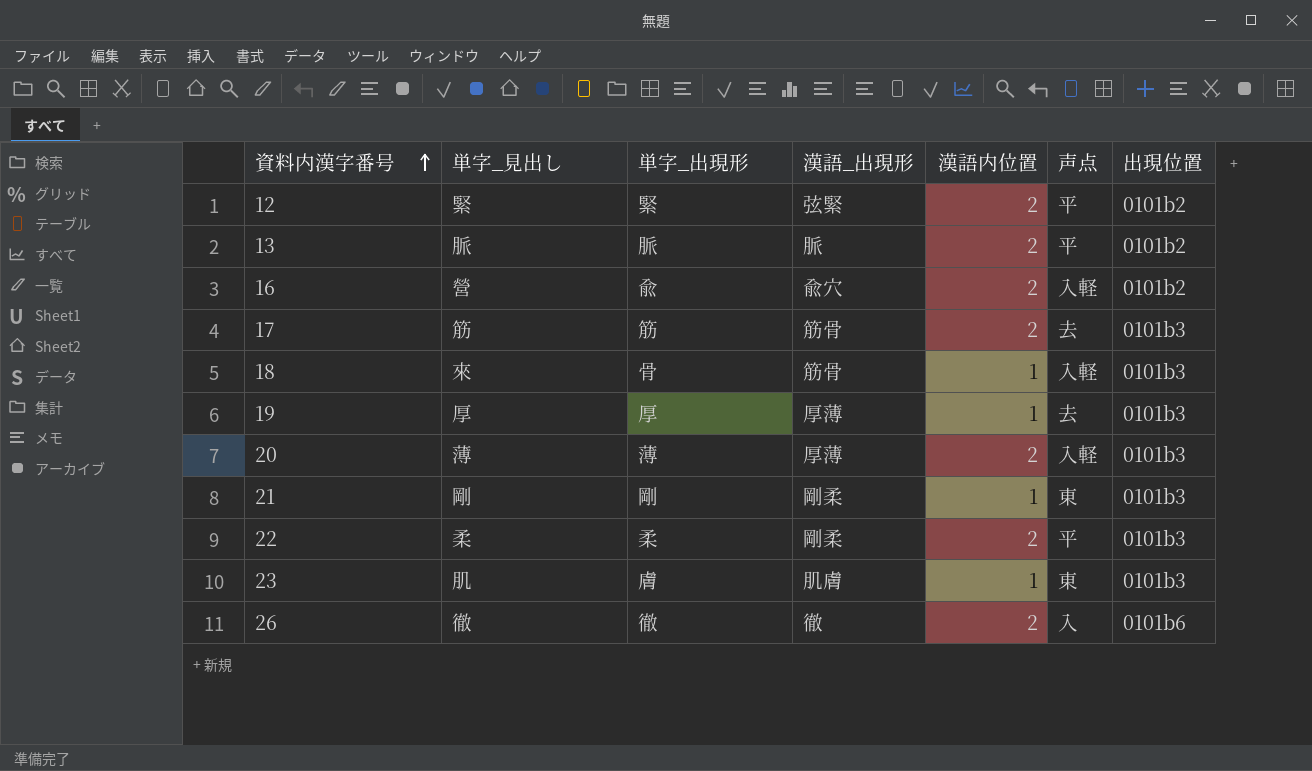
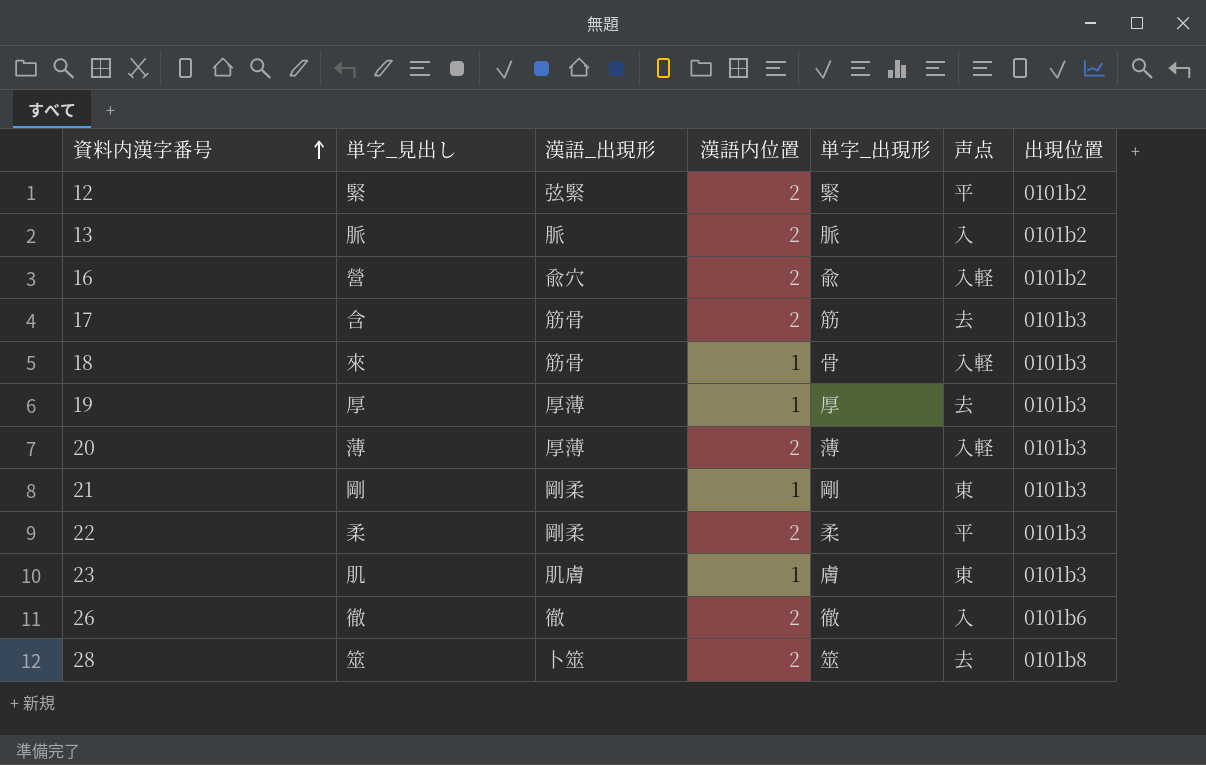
column 単字_出現形 | position: 3 -> 5
13 | 声点: 平 -> 入
17 | 単字_見出し: 筋 -> 含
row 28: none -> 筮 | 卜筮 | 2 | 筮 | 去 | 0101b8

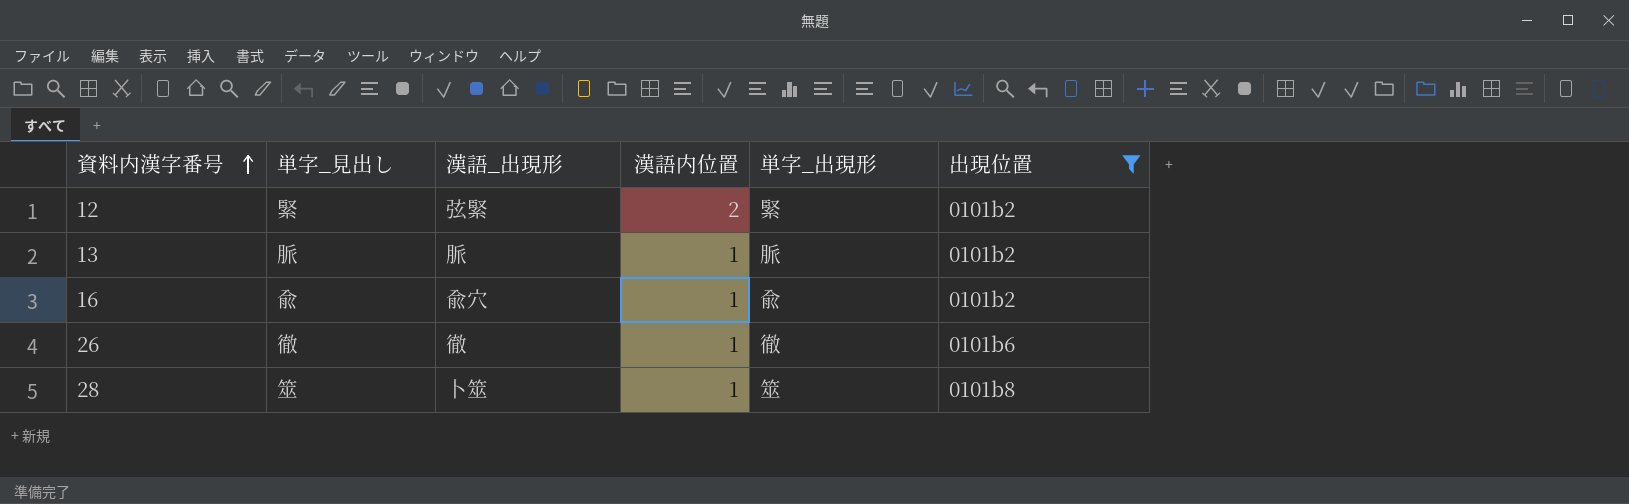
filter: none -> 出現位置 != 0101b3
column 声点 | position: 6 -> none
13 | 漢語内位置: 2 -> 1
16 | 単字_見出し: 營 -> 兪
16 | 漢語内位置: 2 -> 1
26 | 漢語内位置: 2 -> 1
28 | 漢語内位置: 2 -> 1

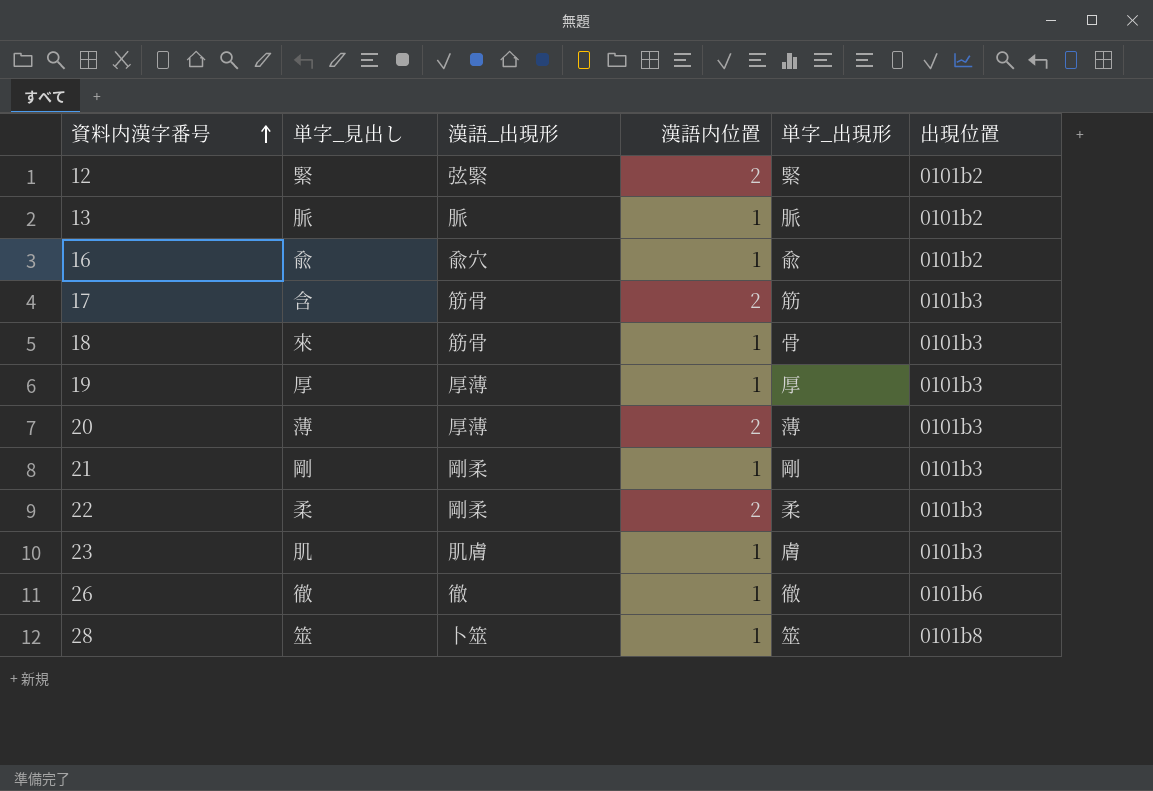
filter: 出現位置 != 0101b3 -> none

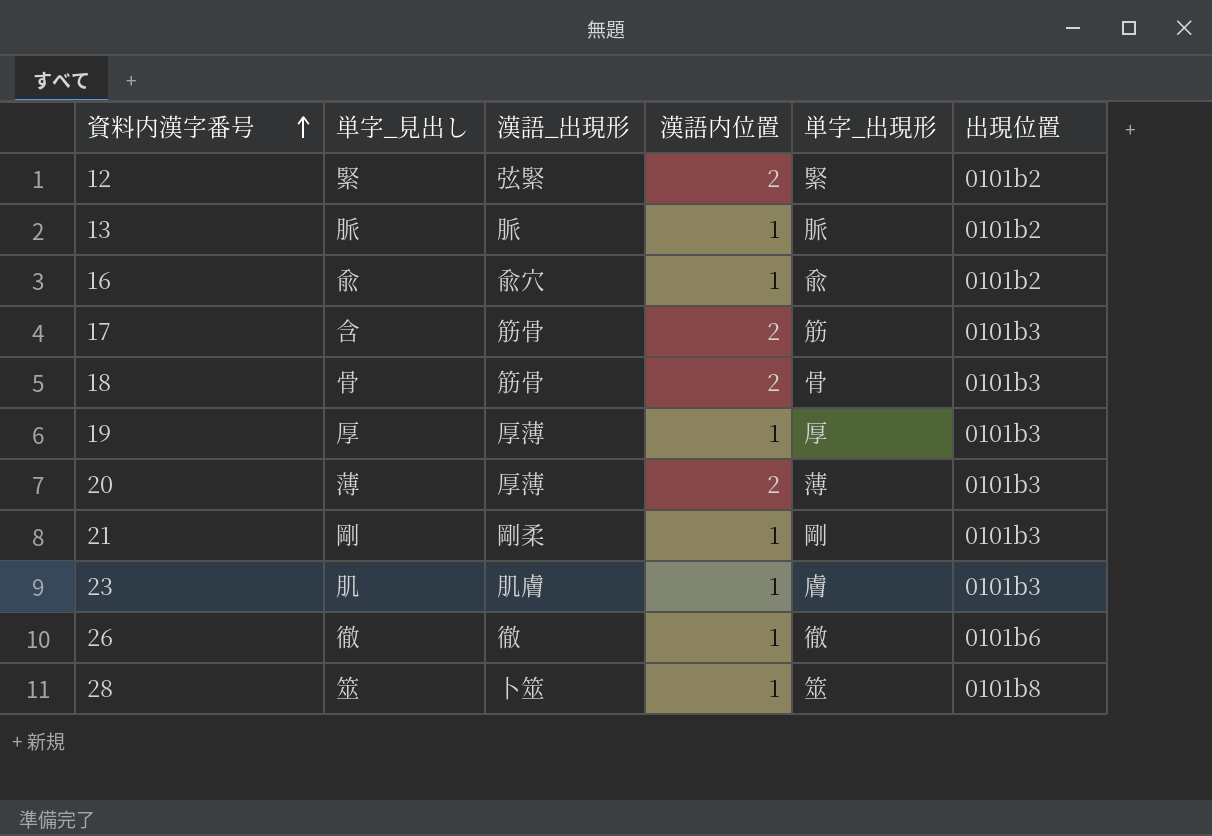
row 22: 柔 | 剛柔 | 2 | 柔 | 0101b3 -> none
18 | 単字_見出し: 來 -> 骨
18 | 漢語内位置: 1 -> 2

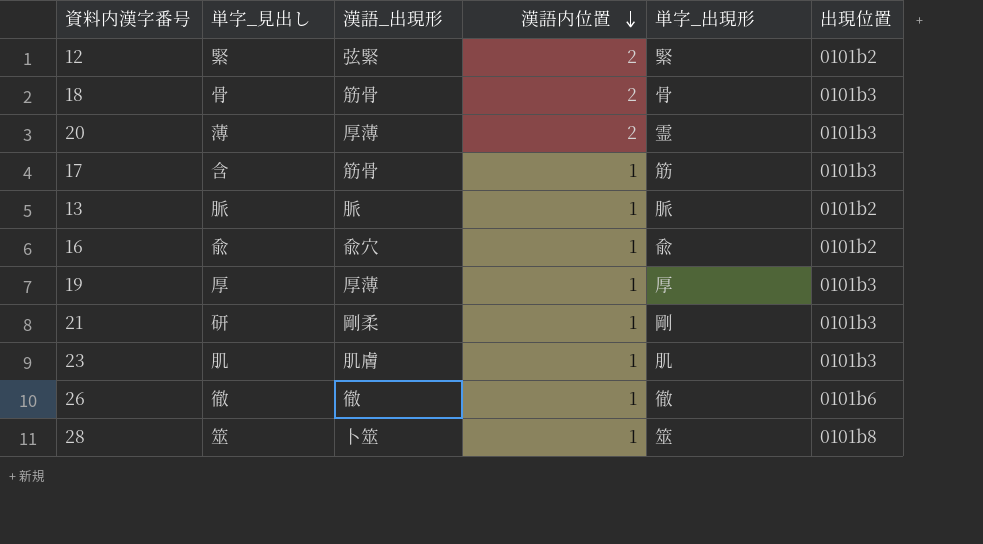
row order: 資料内漢字番号 ascending -> 漢語内位置 descending
20 | 単字_出現形: 薄 -> 霊
17 | 漢語内位置: 2 -> 1
21 | 単字_見出し: 剛 -> 研
23 | 単字_出現形: 膚 -> 肌

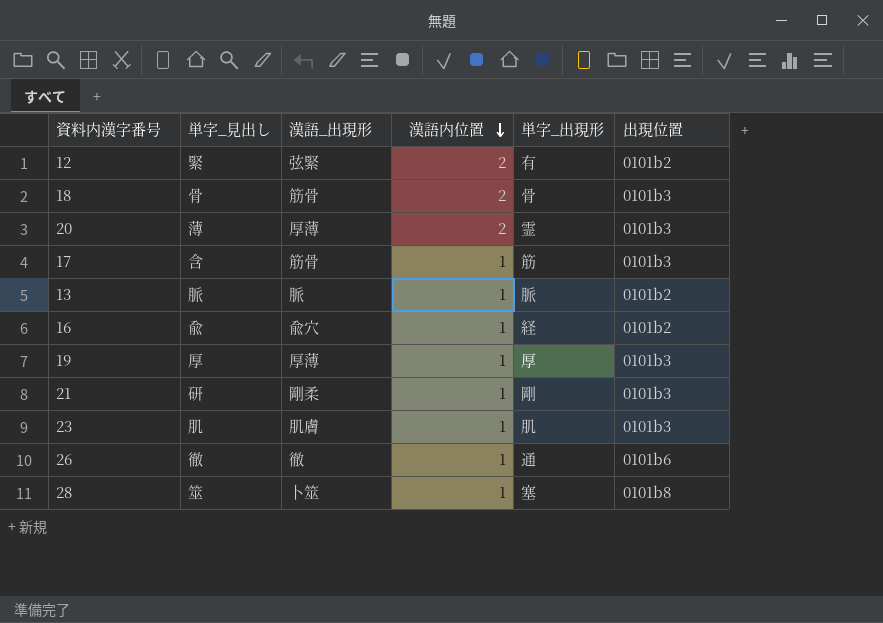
12 | 単字_出現形: 緊 -> 有
16 | 単字_出現形: 兪 -> 経
26 | 単字_出現形: 徹 -> 通
28 | 単字_出現形: 筮 -> 塞

